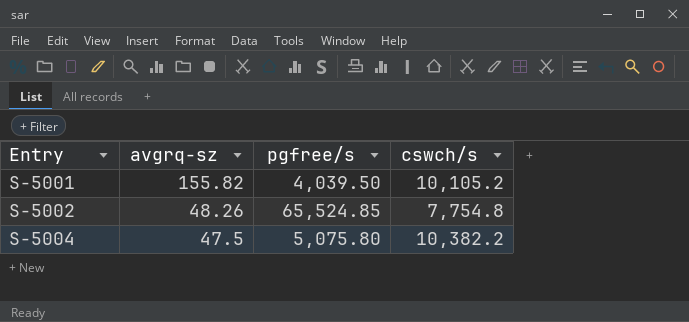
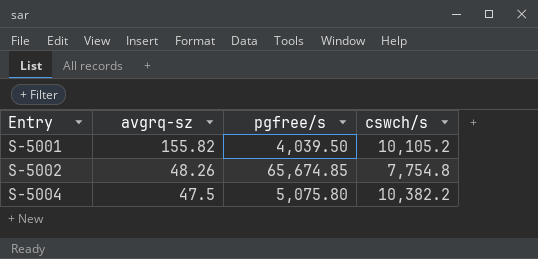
S-5002 | pgfree/s: 65,524.85 -> 65,674.85

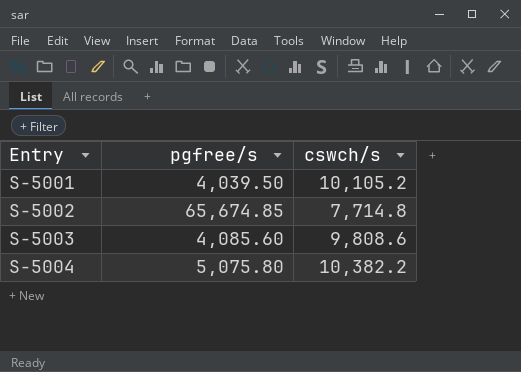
column avgrq-sz | position: 2 -> none
S-5002 | cswch/s: 7,754.8 -> 7,714.8
row S-5003: none -> 4,085.60 | 9,808.6

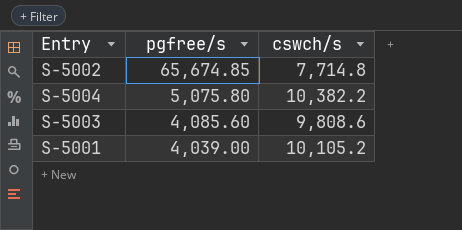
row order: Entry ascending -> pgfree/s descending
S-5001 | pgfree/s: 4,039.50 -> 4,039.00

